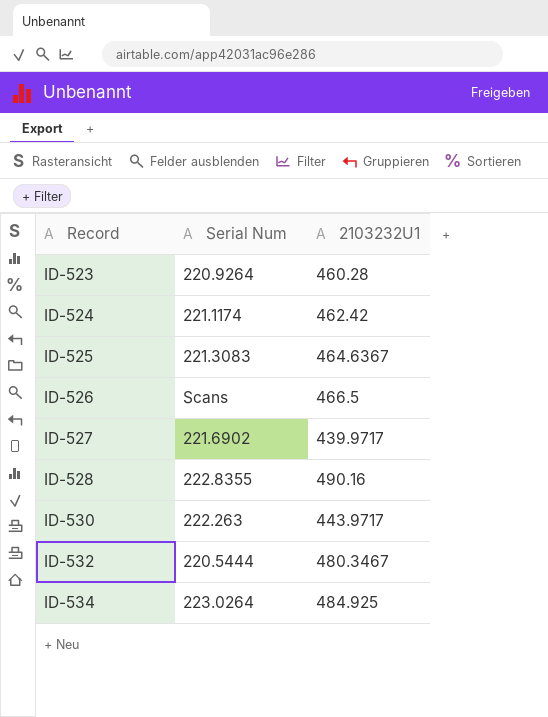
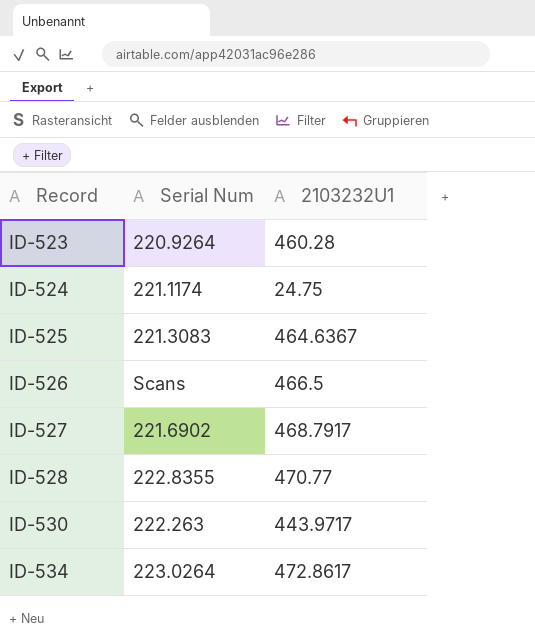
row ID-532: 220.5444 | 480.3467 -> none
ID-524 | 2103232U1: 462.42 -> 24.75
ID-527 | 2103232U1: 439.9717 -> 468.7917
ID-528 | 2103232U1: 490.16 -> 470.77
ID-534 | 2103232U1: 484.925 -> 472.8617

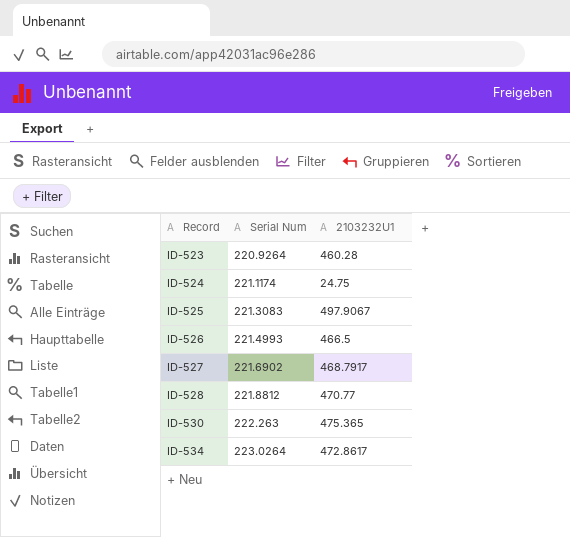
ID-525 | 2103232U1: 464.6367 -> 497.9067
ID-526 | Serial Num: Scans -> 221.4993
ID-528 | Serial Num: 222.8355 -> 221.8812
ID-530 | 2103232U1: 443.9717 -> 475.365

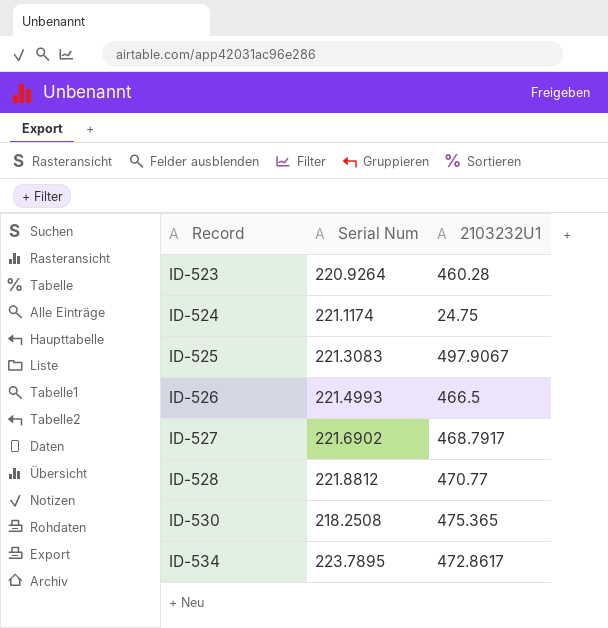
ID-530 | Serial Num: 222.263 -> 218.2508
ID-534 | Serial Num: 223.0264 -> 223.7895

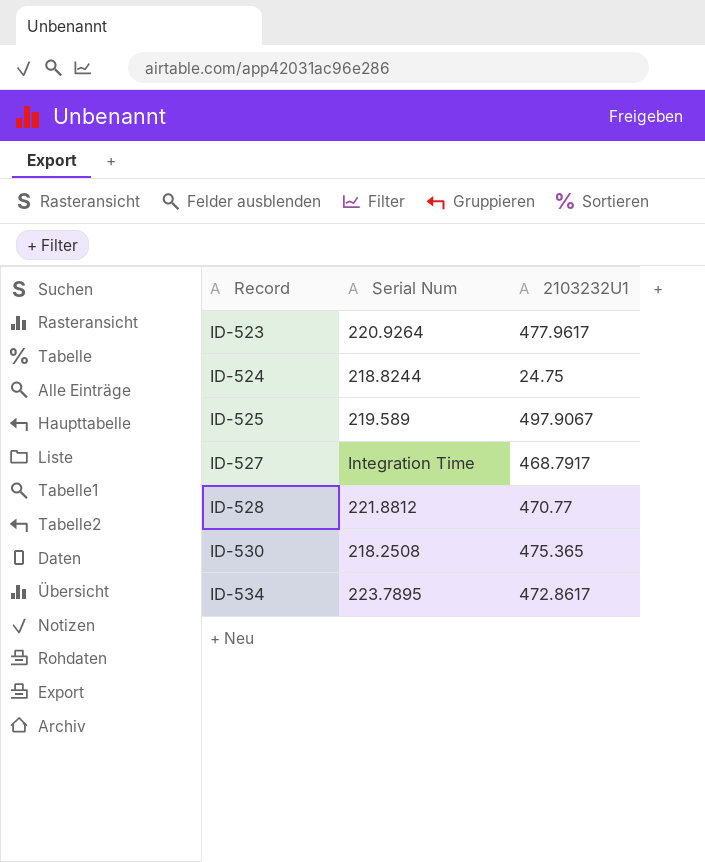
row ID-526: 221.4993 | 466.5 -> none
ID-523 | 2103232U1: 460.28 -> 477.9617
ID-524 | Serial Num: 221.1174 -> 218.8244
ID-525 | Serial Num: 221.3083 -> 219.589
ID-527 | Serial Num: 221.6902 -> Integration Time

